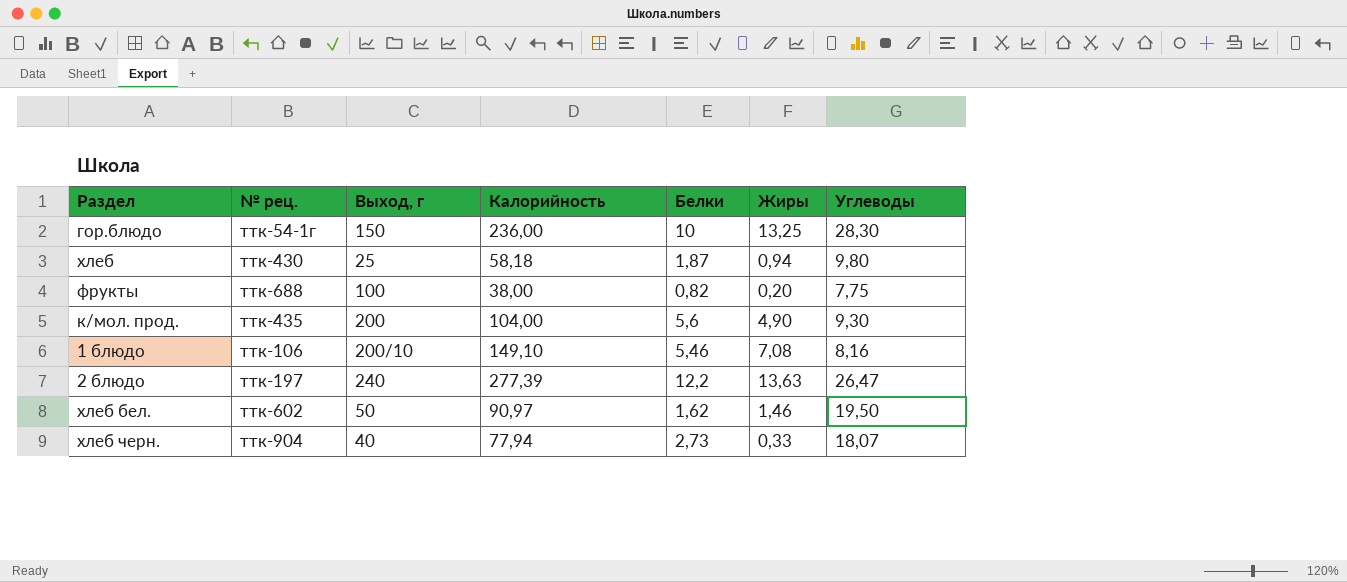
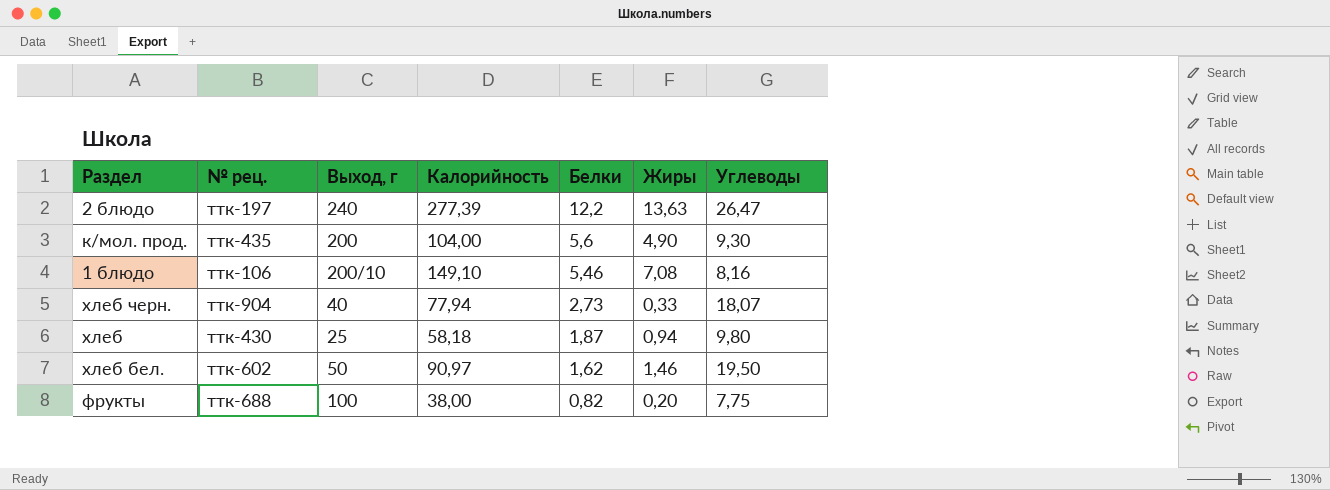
row order: none -> Белки descending
row гор.блюдо: ттк-54-1г | 150 | 236,00 | 10 | 13,25 | 28,30 -> none

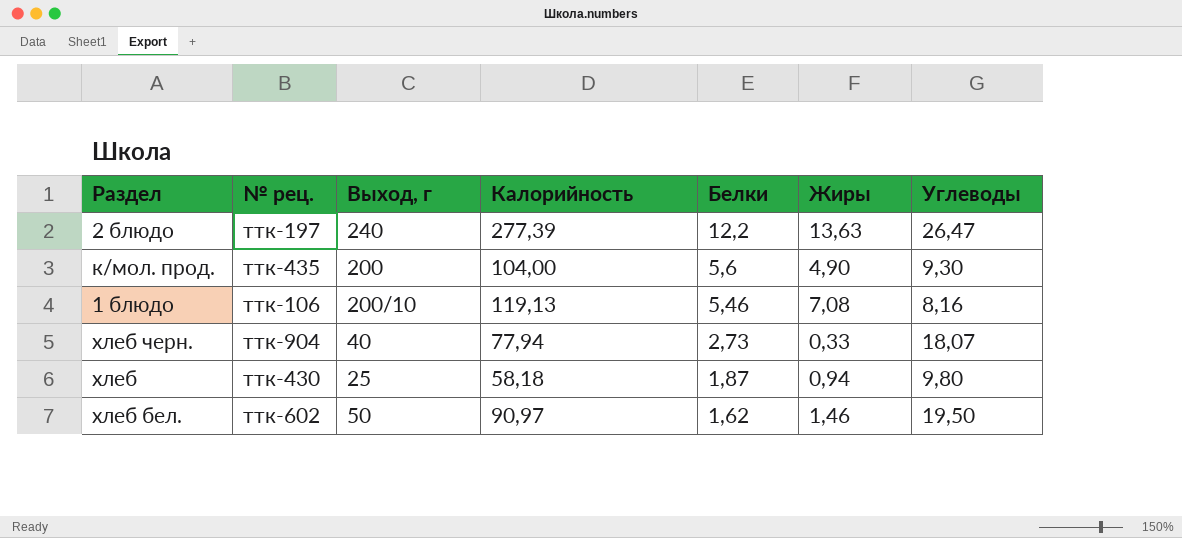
row фрукты: ттк-688 | 100 | 38,00 | 0,82 | 0,20 | 7,75 -> none
1 блюдо | Калорийность: 149,10 -> 119,13

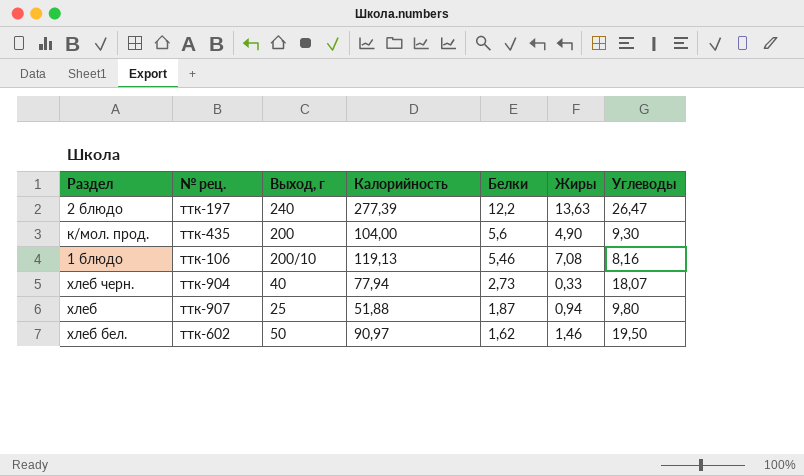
хлеб | № рец.: ттк-430 -> ттк-907
хлеб | Калорийность: 58,18 -> 51,88

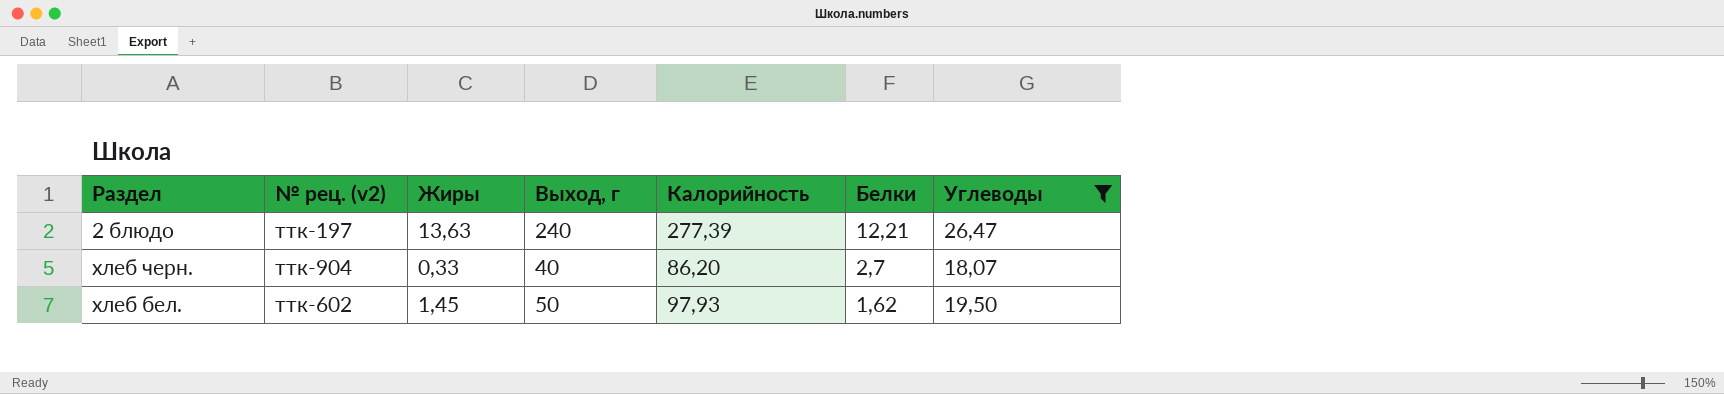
filter: none -> Углеводы >= 18,07
column name: № рец. -> № рец. (v2)
column Жиры | position: 6 -> 3
2 блюдо | Белки: 12,2 -> 12,21
хлеб черн. | Калорийность: 77,94 -> 86,20
хлеб черн. | Белки: 2,73 -> 2,7
хлеб бел. | Жиры: 1,46 -> 1,45
хлеб бел. | Калорийность: 90,97 -> 97,93

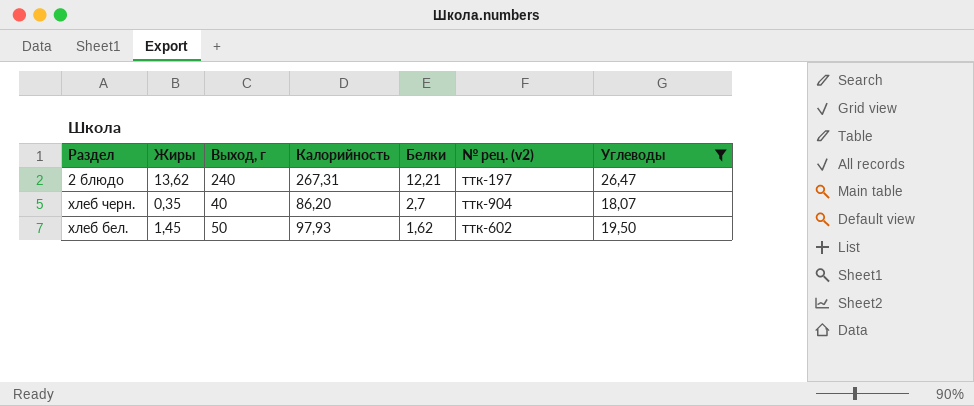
column № рец. (v2) | position: 2 -> 6
2 блюдо | Жиры: 13,63 -> 13,62
2 блюдо | Калорийность: 277,39 -> 267,31
хлеб черн. | Жиры: 0,33 -> 0,35

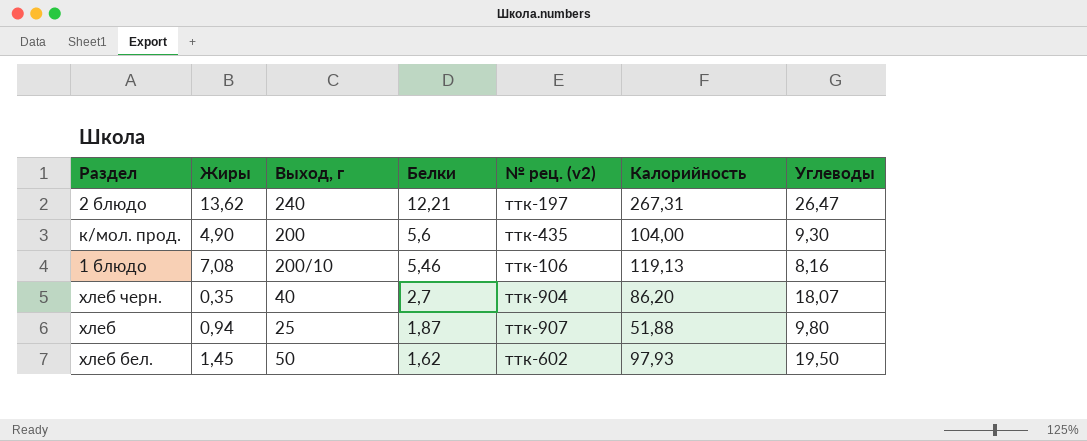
filter: Углеводы >= 18,07 -> none
column Калорийность | position: 4 -> 6

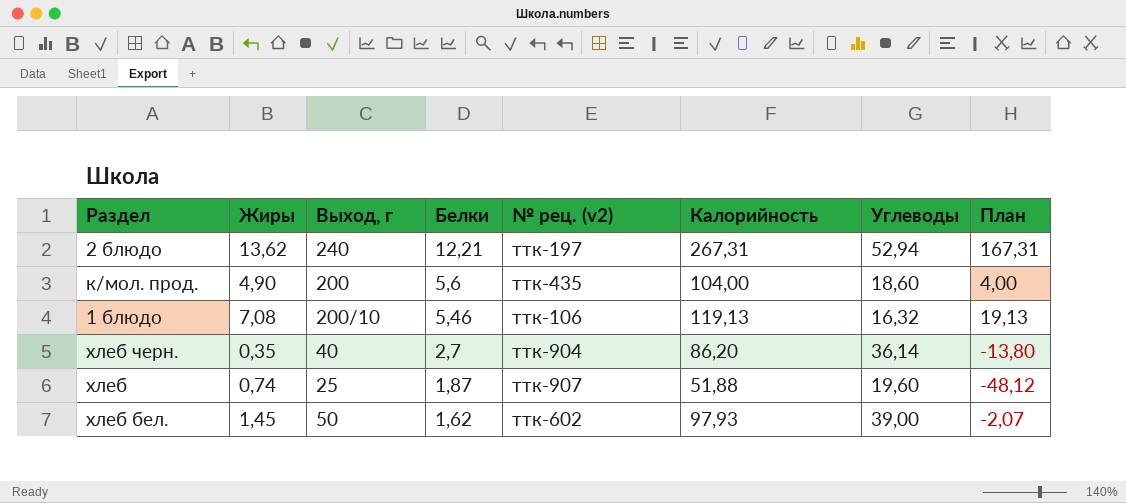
column План | formula: none -> [Калорийность] - 100
2 блюдо | Углеводы: 26,47 -> 52,94
к/мол. прод. | Углеводы: 9,30 -> 18,60
1 блюдо | Углеводы: 8,16 -> 16,32
хлеб черн. | Углеводы: 18,07 -> 36,14
хлеб | Жиры: 0,94 -> 0,74
хлеб | Углеводы: 9,80 -> 19,60
хлеб бел. | Углеводы: 19,50 -> 39,00

